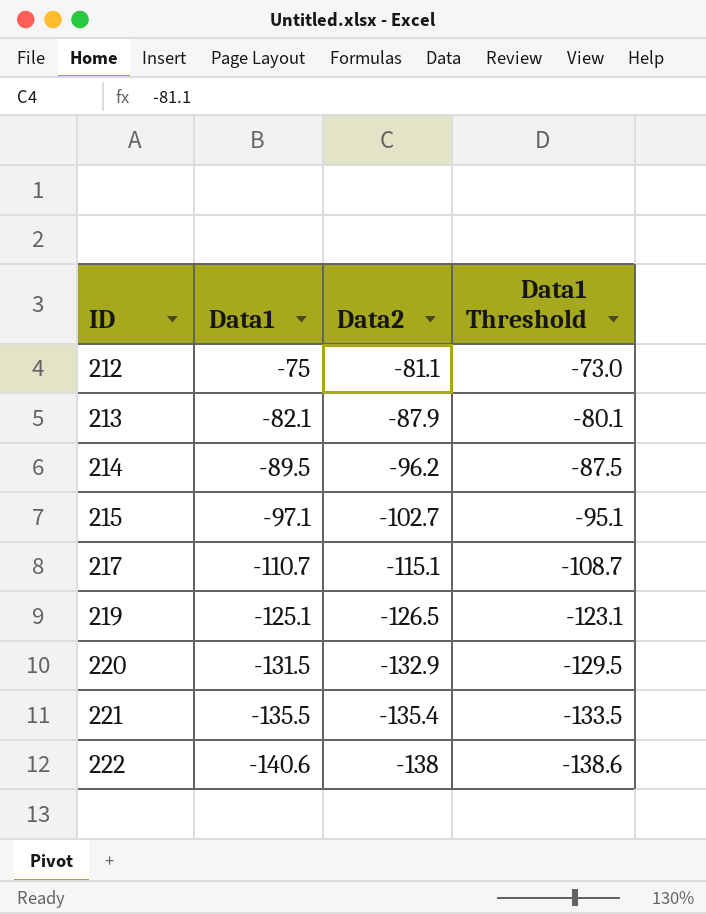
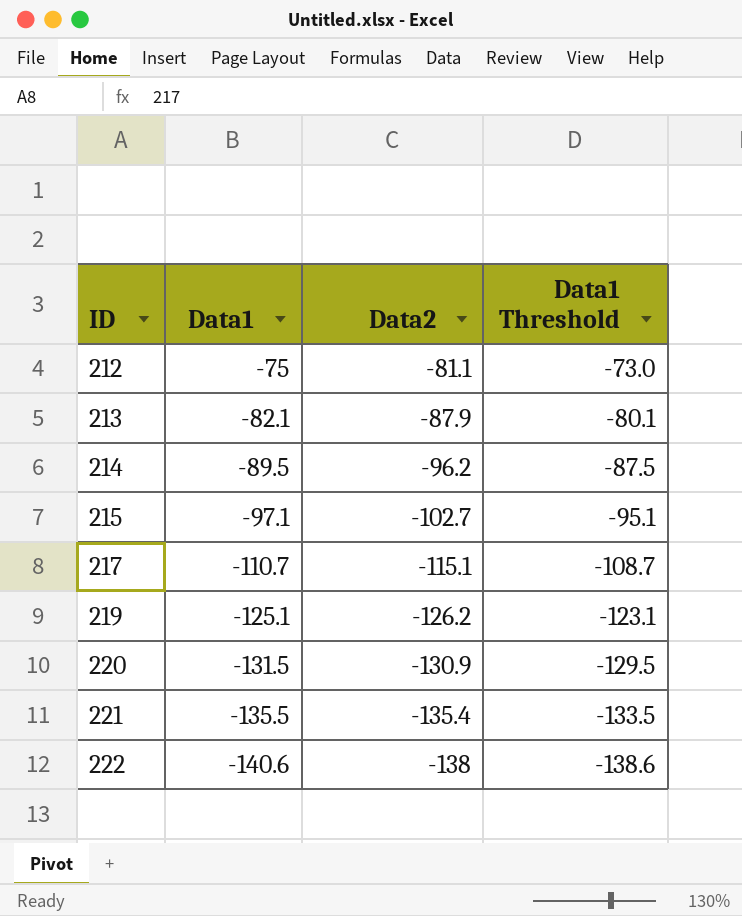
219 | Data2: -126.5 -> -126.2
220 | Data2: -132.9 -> -130.9

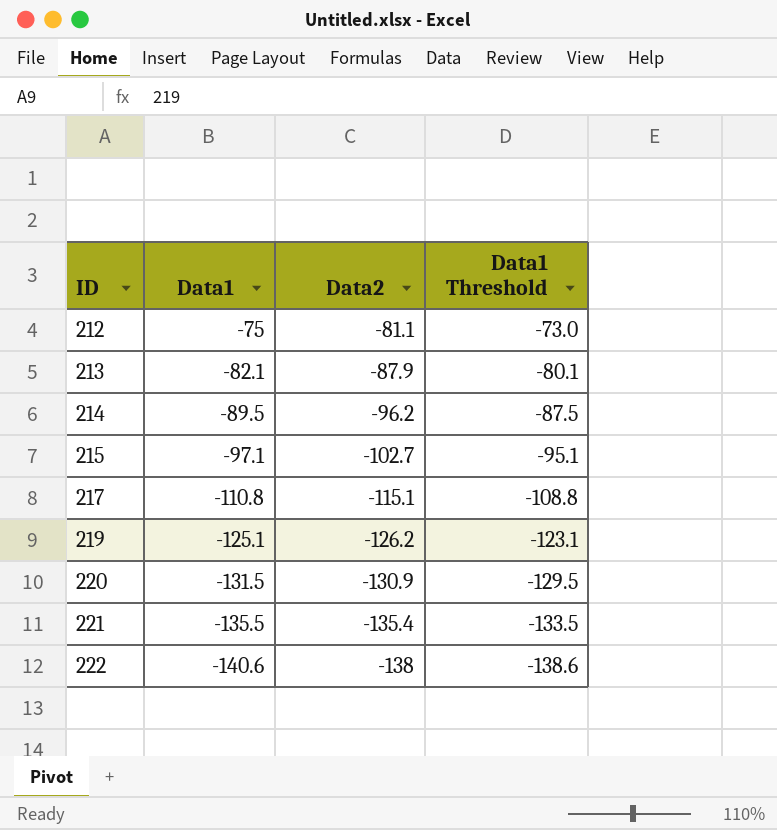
217 | Data1: -110.7 -> -110.8
217 | Data1 Threshold: -108.7 -> -108.8

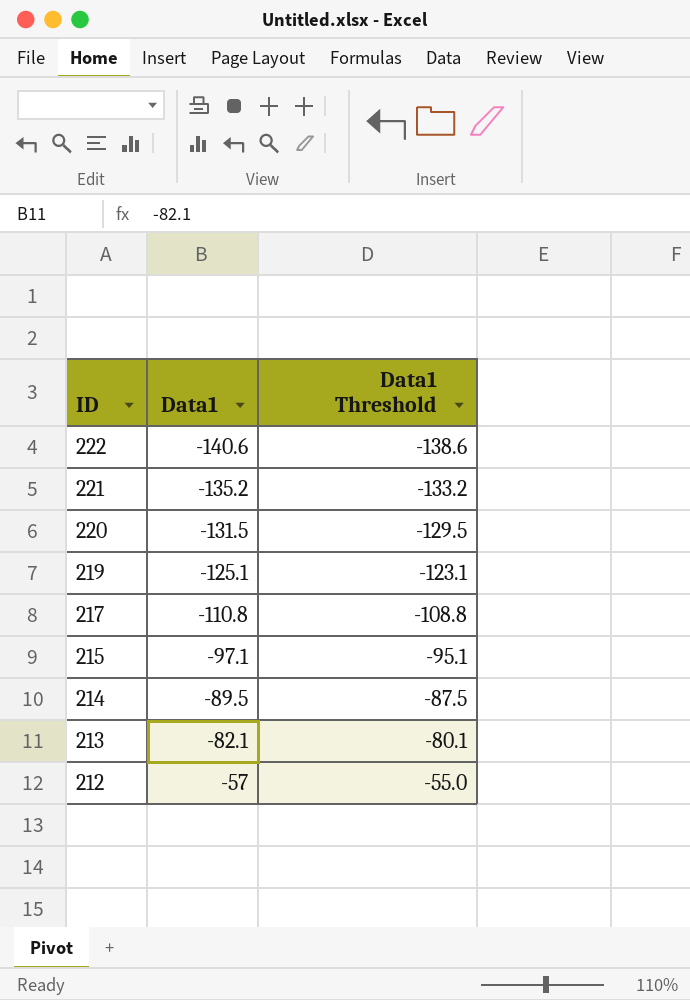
row order: ID ascending -> ID descending
column Data2 | position: 3 -> none
221 | Data1: -135.5 -> -135.2
221 | Data1 Threshold: -133.5 -> -133.2
212 | Data1: -75 -> -57
212 | Data1 Threshold: -73.0 -> -55.0

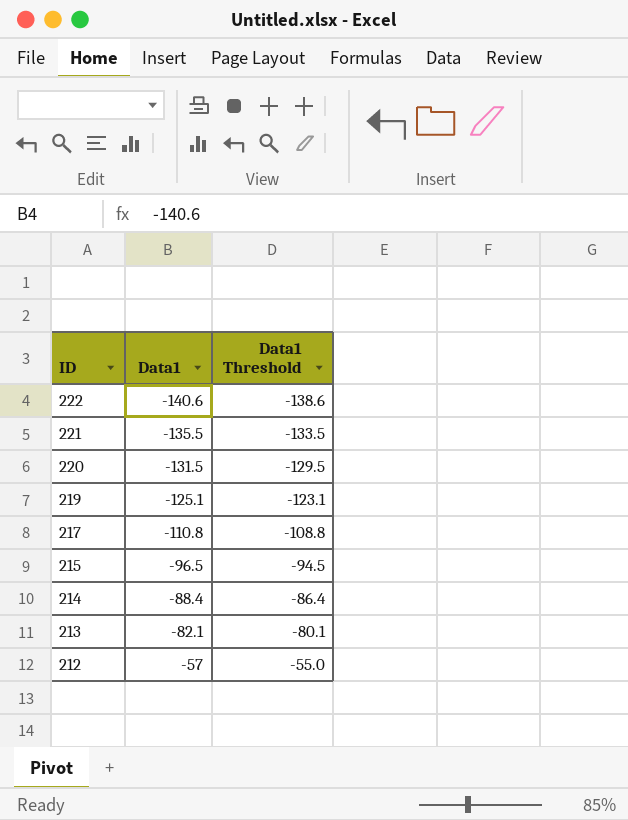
221 | Data1: -135.2 -> -135.5
221 | Data1 Threshold: -133.2 -> -133.5
215 | Data1: -97.1 -> -96.5
215 | Data1 Threshold: -95.1 -> -94.5
214 | Data1: -89.5 -> -88.4
214 | Data1 Threshold: -87.5 -> -86.4

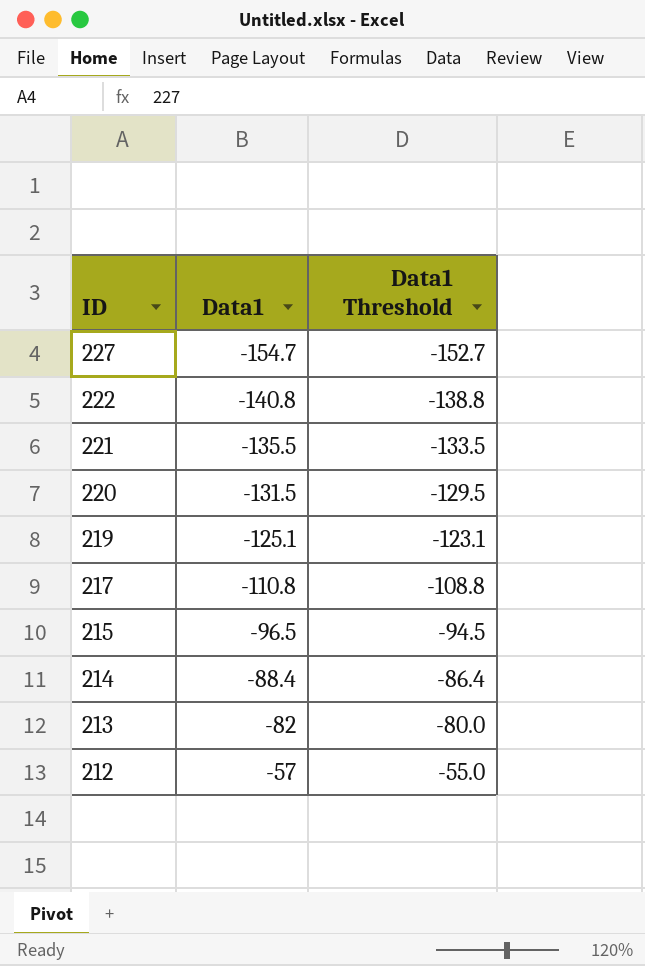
row 227: none -> -154.7 | -152.7
222 | Data1: -140.6 -> -140.8
222 | Data1 Threshold: -138.6 -> -138.8
213 | Data1: -82.1 -> -82
213 | Data1 Threshold: -80.1 -> -80.0

